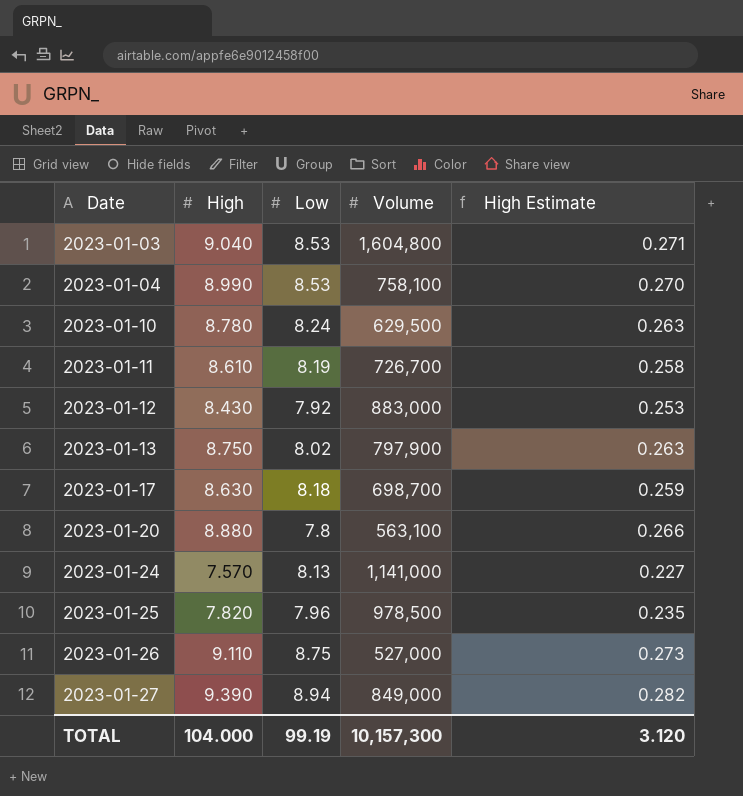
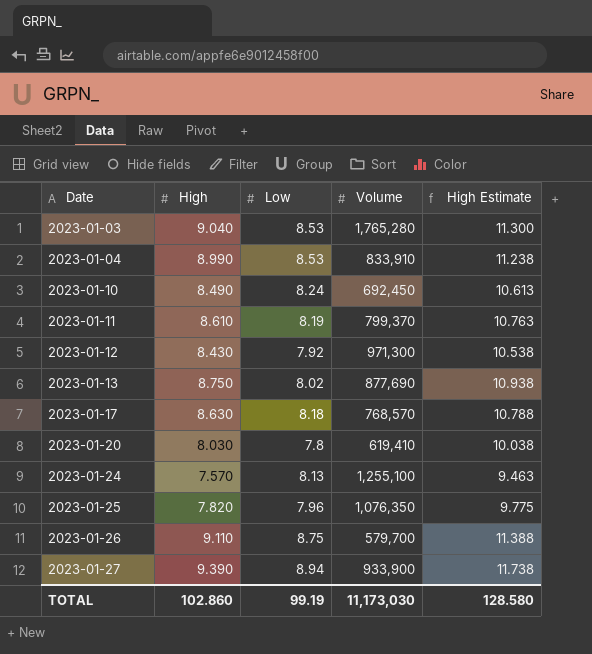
column High Estimate | formula: [High] * 0.03 -> [High] * 1.25
2023-01-03 | Volume: 1,604,800 -> 1,765,280
2023-01-04 | Volume: 758,100 -> 833,910
2023-01-10 | High: 8.780 -> 8.490
2023-01-10 | Volume: 629,500 -> 692,450
2023-01-11 | Volume: 726,700 -> 799,370
2023-01-12 | Volume: 883,000 -> 971,300
2023-01-13 | Volume: 797,900 -> 877,690
2023-01-17 | Volume: 698,700 -> 768,570
2023-01-20 | High: 8.880 -> 8.030
2023-01-20 | Volume: 563,100 -> 619,410
2023-01-24 | Volume: 1,141,000 -> 1,255,100
2023-01-25 | Volume: 978,500 -> 1,076,350
2023-01-26 | Volume: 527,000 -> 579,700
2023-01-27 | Volume: 849,000 -> 933,900
TOTAL | High: 104.000 -> 102.860
TOTAL | Volume: 10,157,300 -> 11,173,030
TOTAL | High Estimate: 3.120 -> 128.580

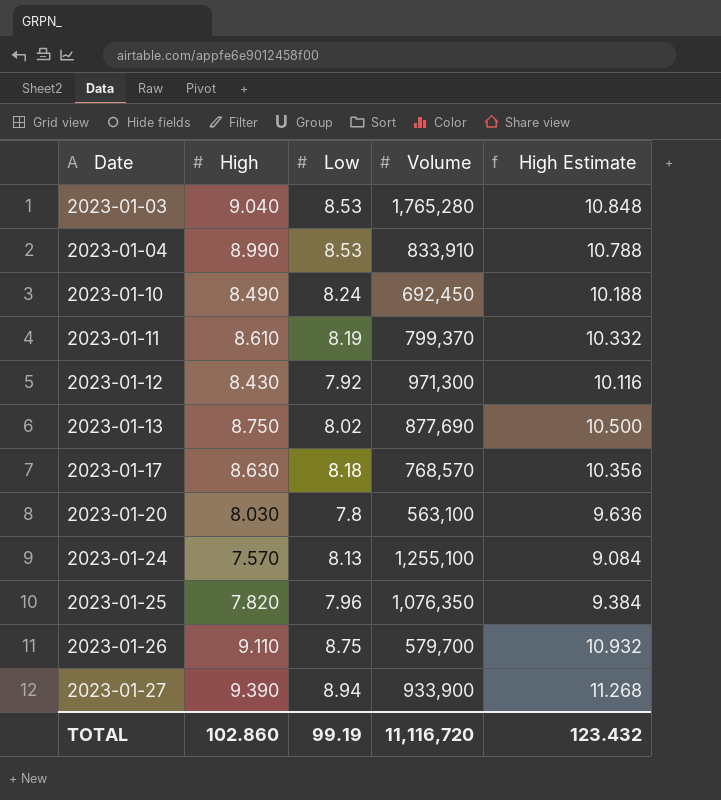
column High Estimate | formula: [High] * 1.25 -> [High] * 1.2
2023-01-20 | Volume: 619,410 -> 563,100
TOTAL | Volume: 11,173,030 -> 11,116,720
TOTAL | High Estimate: 128.580 -> 123.432

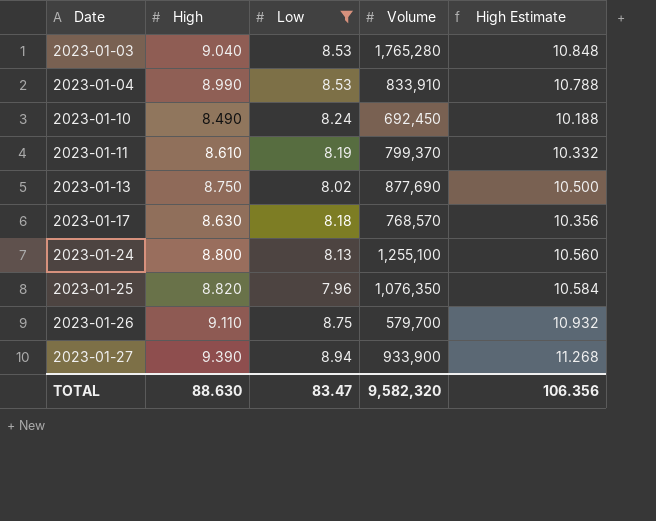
filter: none -> Low >= 7.96
2023-01-24 | High: 7.570 -> 8.800
2023-01-24 | High Estimate: 9.084 -> 10.560
2023-01-25 | High: 7.820 -> 8.820
2023-01-25 | High Estimate: 9.384 -> 10.584
TOTAL | High: 102.860 -> 88.630
TOTAL | Low: 99.19 -> 83.47
TOTAL | Volume: 11,116,720 -> 9,582,320
TOTAL | High Estimate: 123.432 -> 106.356

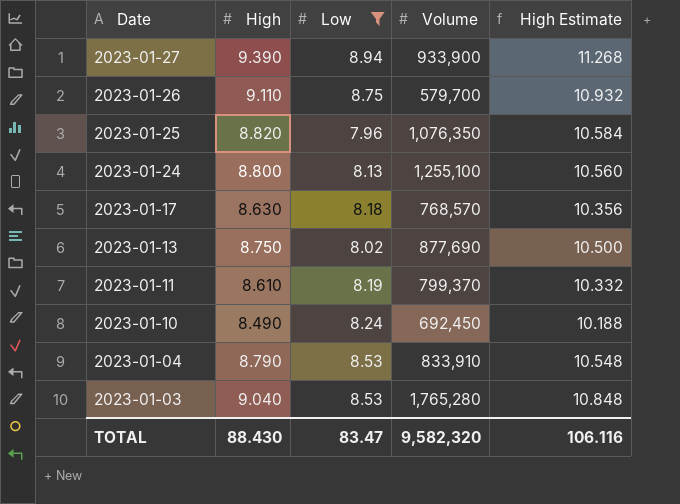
row order: Date ascending -> Date descending
2023-01-04 | High: 8.990 -> 8.790
2023-01-04 | High Estimate: 10.788 -> 10.548
TOTAL | High: 88.630 -> 88.430
TOTAL | High Estimate: 106.356 -> 106.116

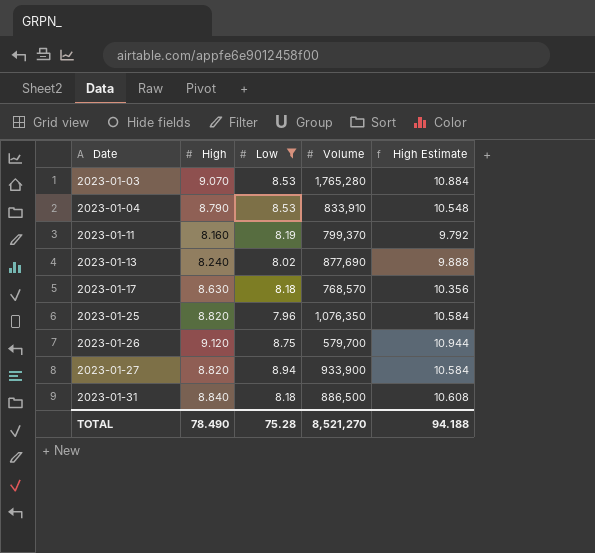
row order: Date descending -> Date ascending
row 2023-01-24: 8.800 | 8.13 | 1,255,100 | 10.560 -> none
row 2023-01-10: 8.490 | 8.24 | 692,450 | 10.188 -> none
2023-01-03 | High: 9.040 -> 9.070
2023-01-03 | High Estimate: 10.848 -> 10.884
2023-01-11 | High: 8.610 -> 8.160
2023-01-11 | High Estimate: 10.332 -> 9.792
2023-01-13 | High: 8.750 -> 8.240
2023-01-13 | High Estimate: 10.500 -> 9.888
2023-01-26 | High: 9.110 -> 9.120
2023-01-26 | High Estimate: 10.932 -> 10.944
2023-01-27 | High: 9.390 -> 8.820
2023-01-27 | High Estimate: 11.268 -> 10.584
row 2023-01-31: none -> 8.840 | 8.18 | 886,500 | 10.608
TOTAL | High: 88.430 -> 78.490
TOTAL | Low: 83.47 -> 75.28
TOTAL | Volume: 9,582,320 -> 8,521,270
TOTAL | High Estimate: 106.116 -> 94.188

